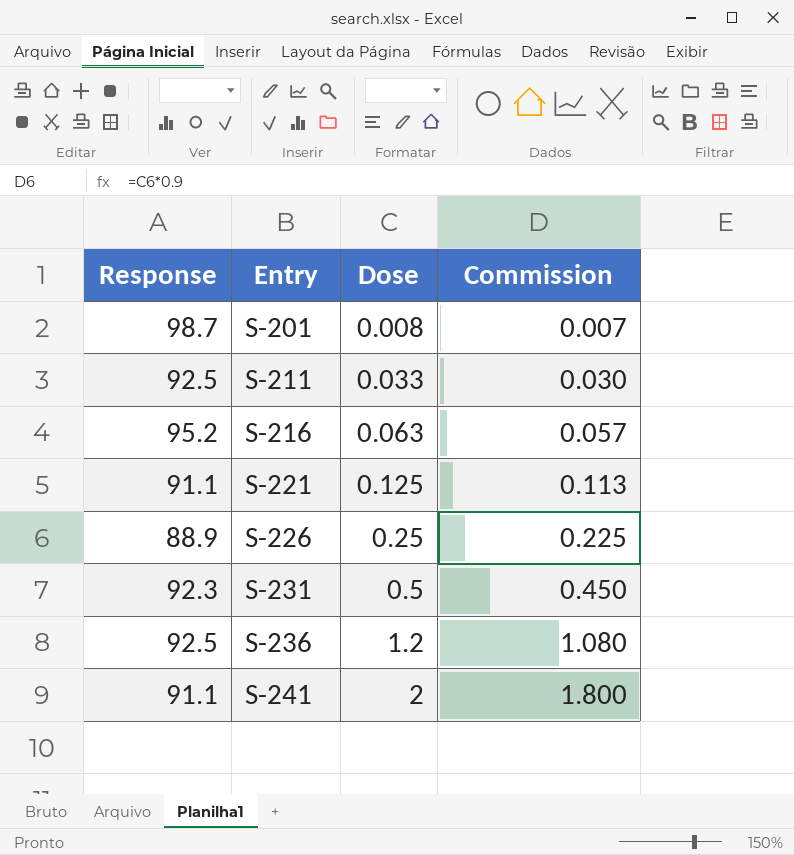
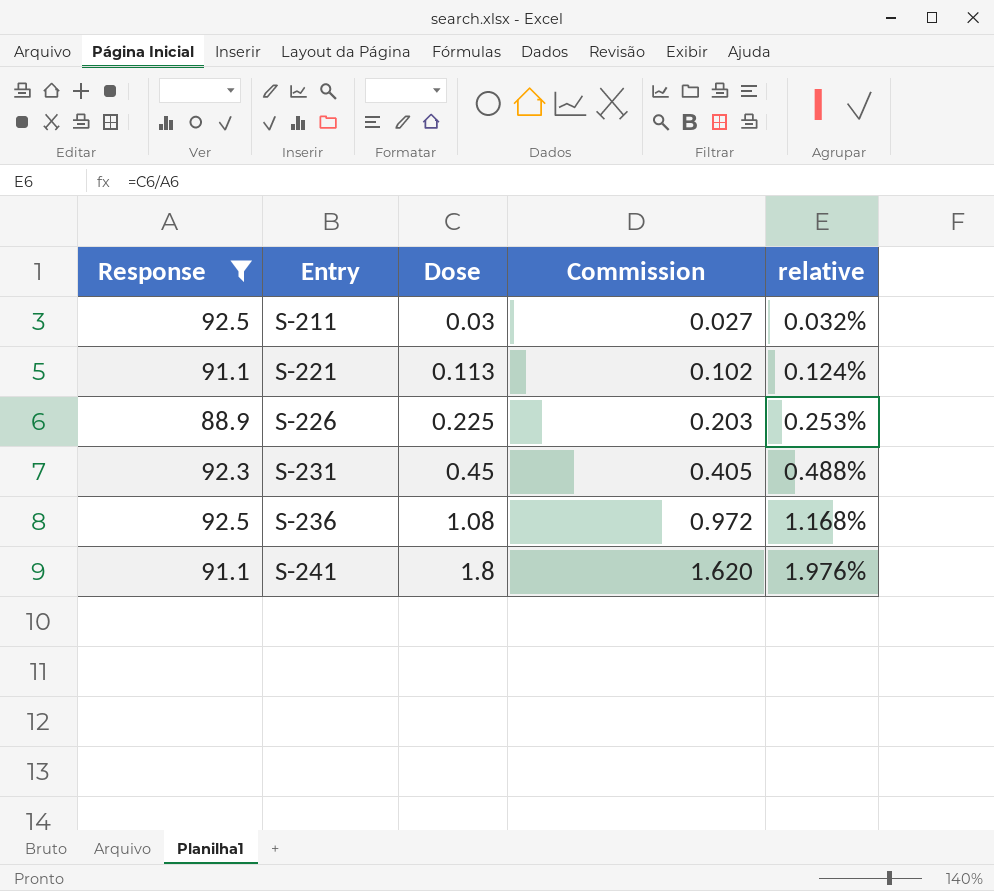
filter: none -> Response <= 92.5
column relative | formula: none -> [Dose] / [Response]
S-211 | Dose: 0.033 -> 0.03
S-211 | Commission: 0.030 -> 0.027
S-221 | Dose: 0.125 -> 0.113
S-221 | Commission: 0.113 -> 0.102
S-226 | Dose: 0.25 -> 0.225
S-226 | Commission: 0.225 -> 0.203
S-231 | Dose: 0.5 -> 0.45
S-231 | Commission: 0.450 -> 0.405
S-236 | Dose: 1.2 -> 1.08
S-236 | Commission: 1.080 -> 0.972
S-241 | Dose: 2 -> 1.8
S-241 | Commission: 1.800 -> 1.620

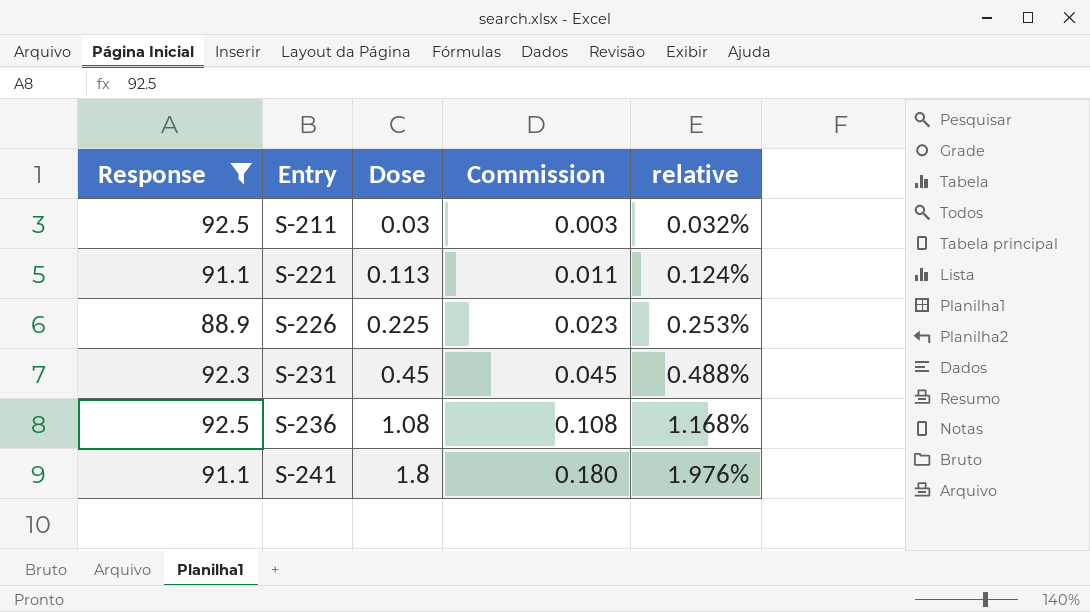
column Commission | formula: [Dose] * 0.9 -> [Dose] * 0.1

